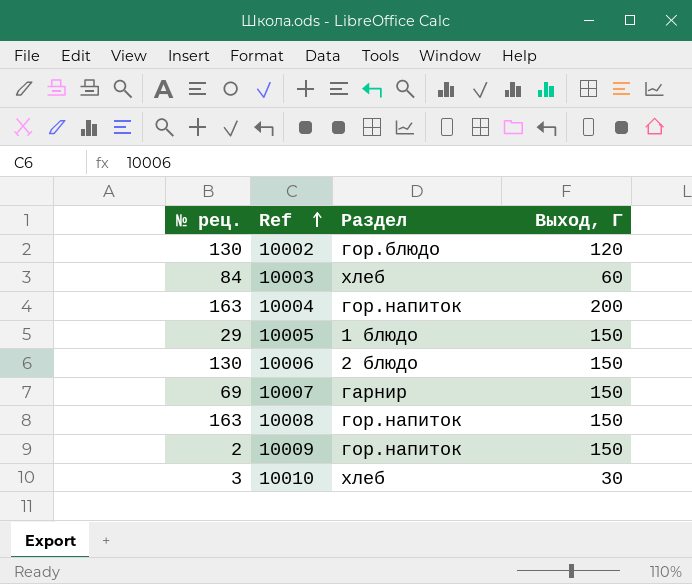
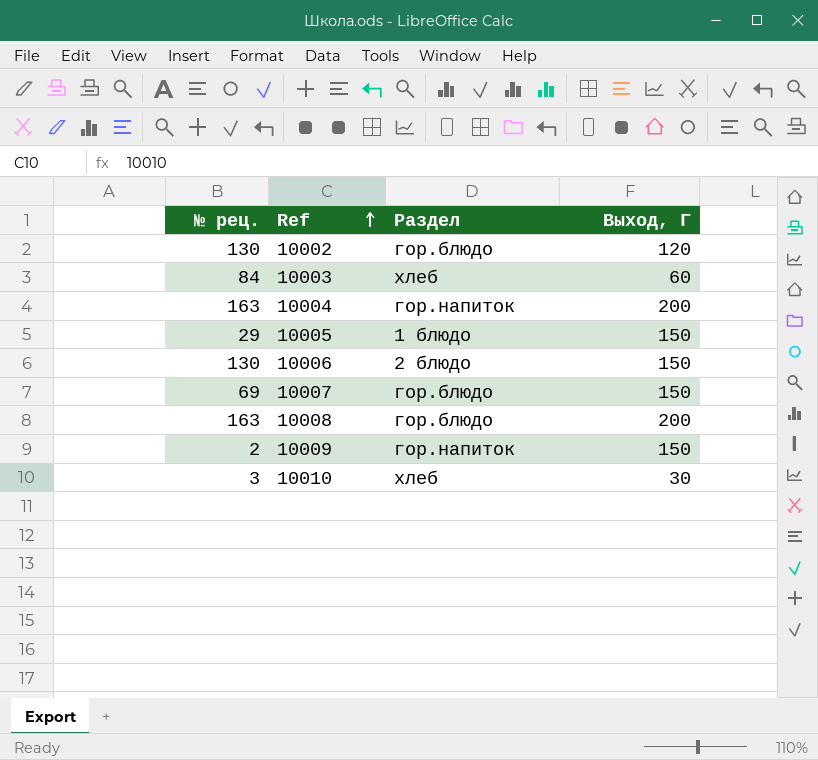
10007 | Раздел: гарнир -> гор.блюдо
10008 | Раздел: гор.напиток -> гор.блюдо
10008 | Выход, Г: 150 -> 200

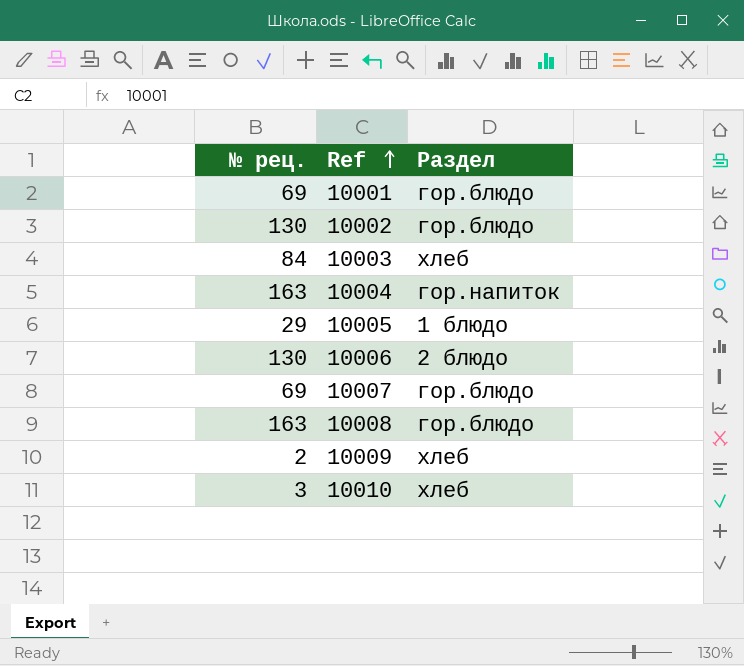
column Выход, Г | position: 4 -> none
row 10001: none -> 69 | гор.блюдо
10009 | Раздел: гор.напиток -> хлеб

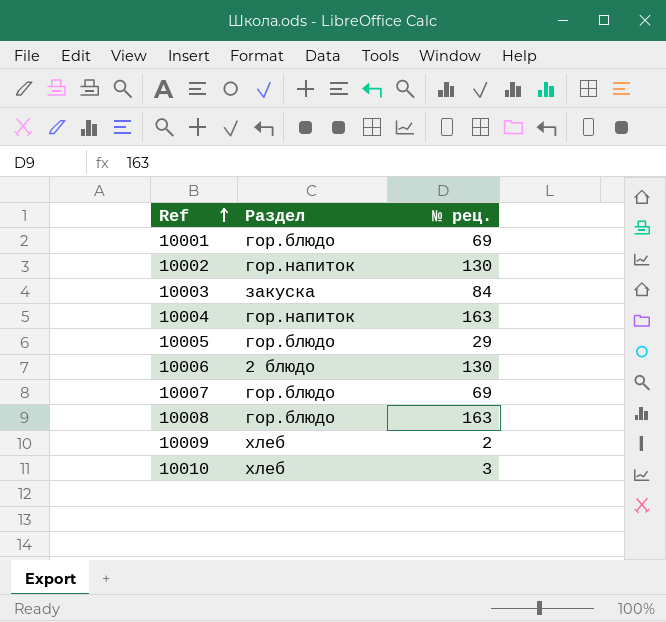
column № рец. | position: 1 -> 3
10002 | Раздел: гор.блюдо -> гор.напиток
10003 | Раздел: хлеб -> закуска
10005 | Раздел: 1 блюдо -> гор.блюдо

